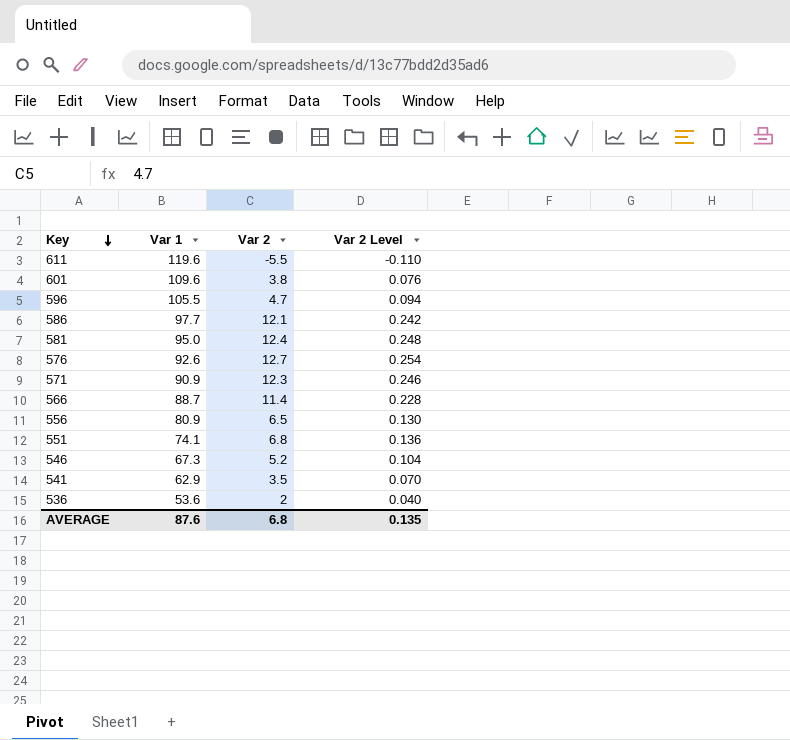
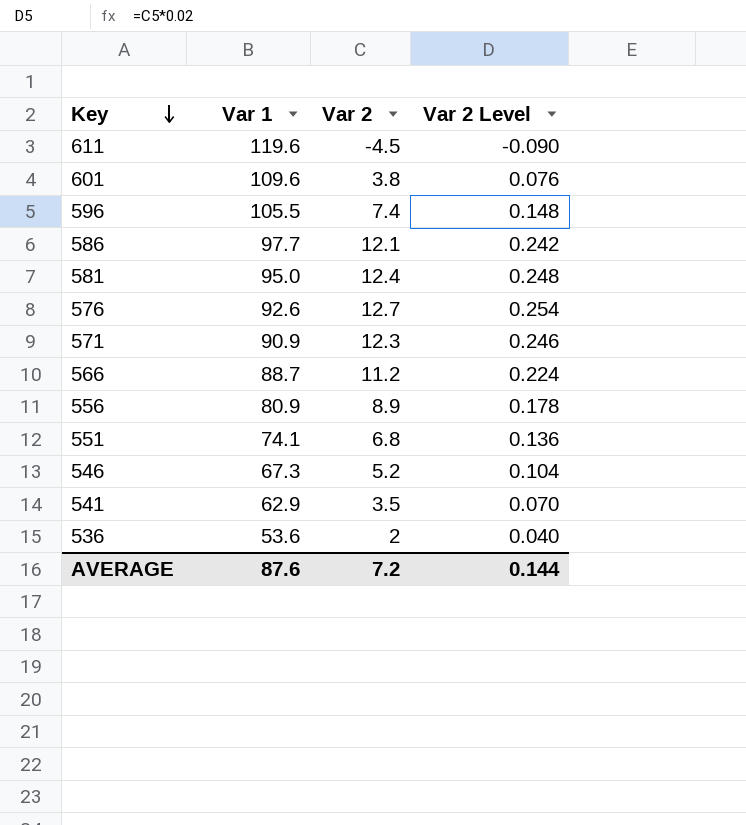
611 | Var 2: -5.5 -> -4.5
611 | Var 2 Level: -0.110 -> -0.090
596 | Var 2: 4.7 -> 7.4
596 | Var 2 Level: 0.094 -> 0.148
566 | Var 2: 11.4 -> 11.2
566 | Var 2 Level: 0.228 -> 0.224
556 | Var 2: 6.5 -> 8.9
556 | Var 2 Level: 0.130 -> 0.178
AVERAGE | Var 2: 6.8 -> 7.2
AVERAGE | Var 2 Level: 0.135 -> 0.144

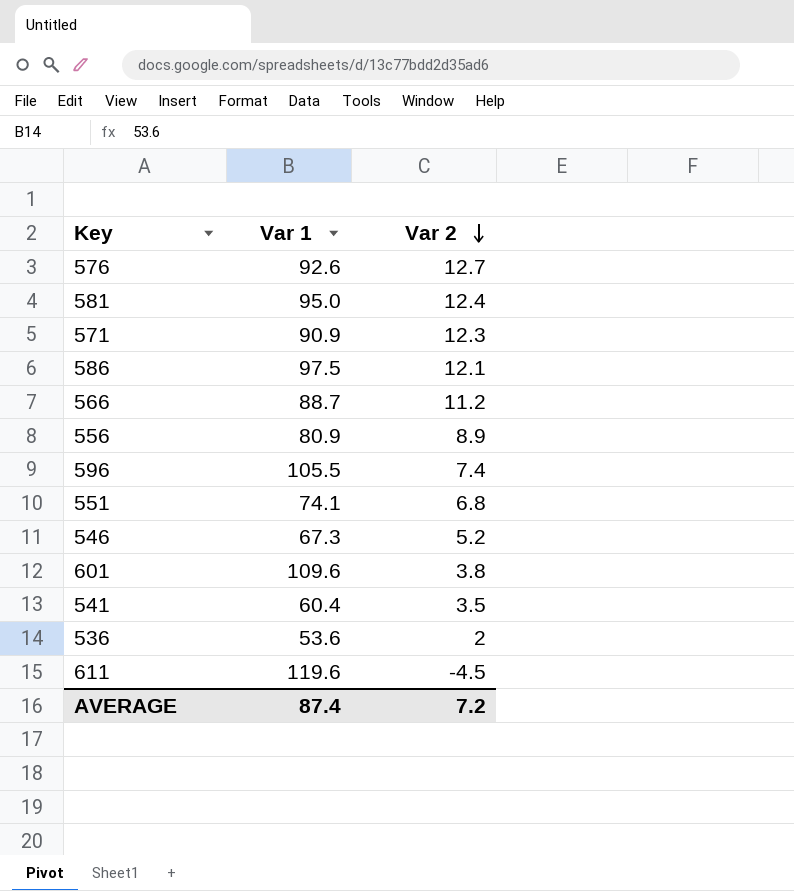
row order: Key descending -> Var 2 descending
column Var 2 Level | formula: [Var 2] * 0.02 -> none
586 | Var 1: 97.7 -> 97.5
541 | Var 1: 62.9 -> 60.4
AVERAGE | Var 1: 87.6 -> 87.4

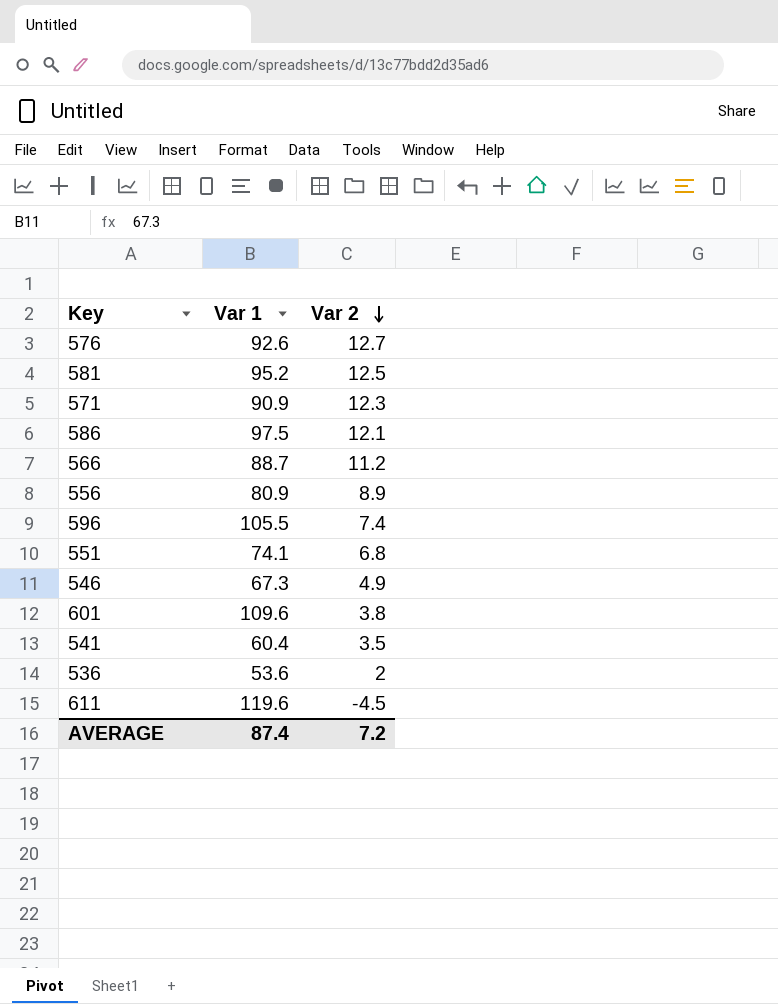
581 | Var 1: 95.0 -> 95.2
581 | Var 2: 12.4 -> 12.5
546 | Var 2: 5.2 -> 4.9

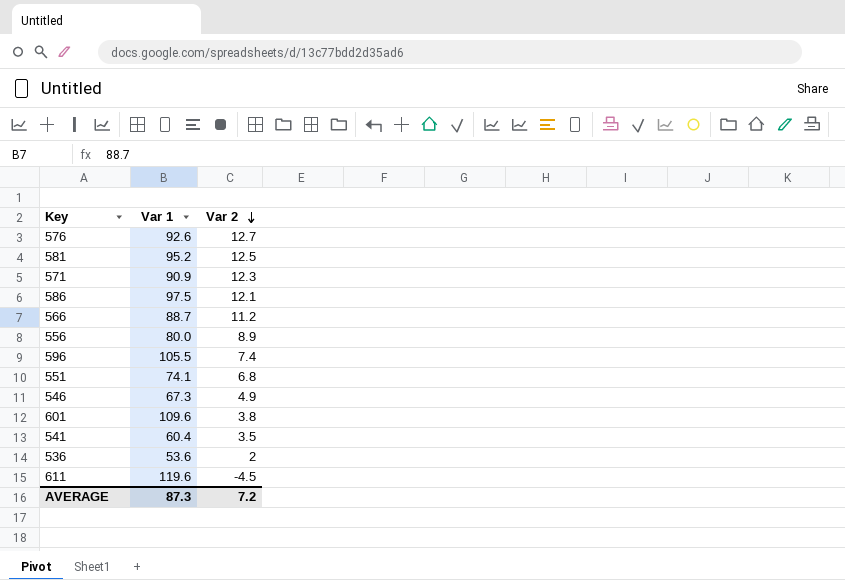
556 | Var 1: 80.9 -> 80.0
AVERAGE | Var 1: 87.4 -> 87.3

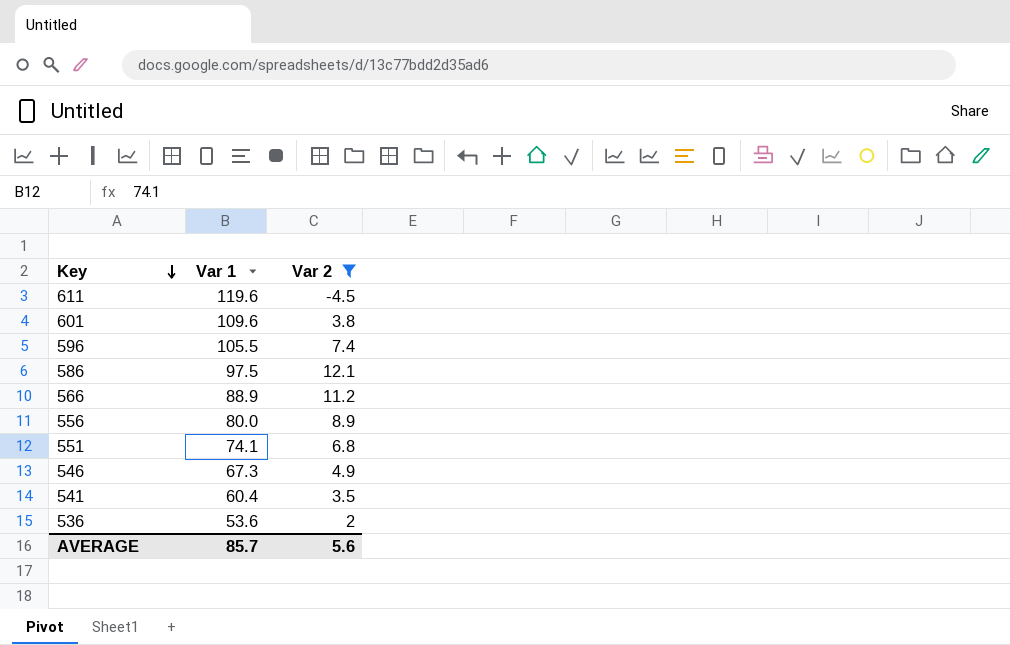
filter: none -> Var 2 <= 12.1
row order: Var 2 descending -> Key descending
566 | Var 1: 88.7 -> 88.9
AVERAGE | Var 1: 87.3 -> 85.7
AVERAGE | Var 2: 7.2 -> 5.6

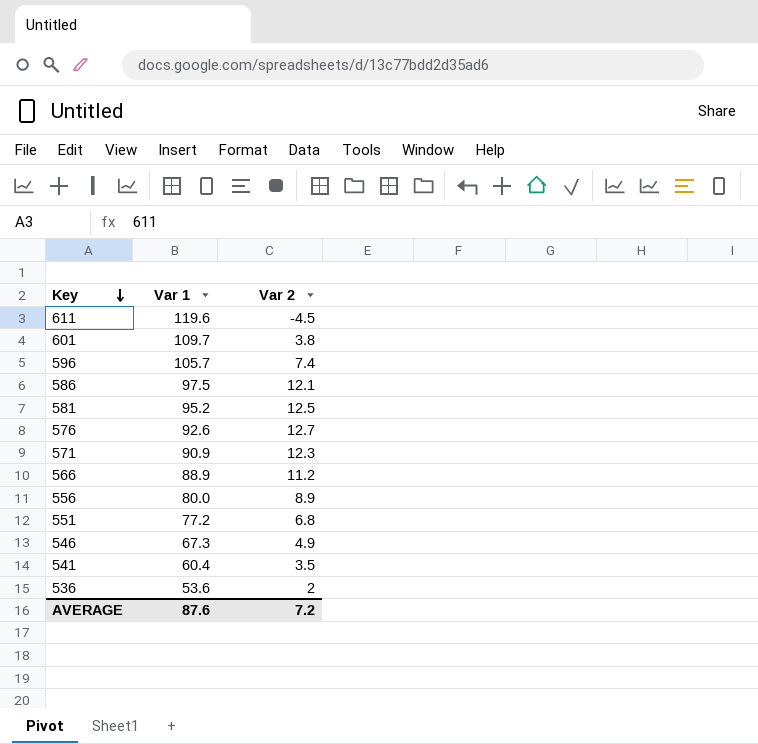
filter: Var 2 <= 12.1 -> none
601 | Var 1: 109.6 -> 109.7
596 | Var 1: 105.5 -> 105.7
551 | Var 1: 74.1 -> 77.2
AVERAGE | Var 1: 85.7 -> 87.6
AVERAGE | Var 2: 5.6 -> 7.2

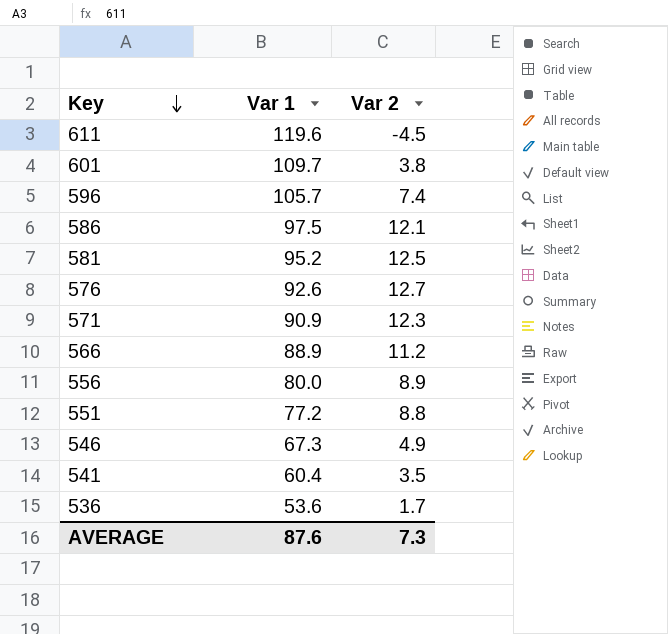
551 | Var 2: 6.8 -> 8.8
536 | Var 2: 2 -> 1.7
AVERAGE | Var 2: 7.2 -> 7.3

